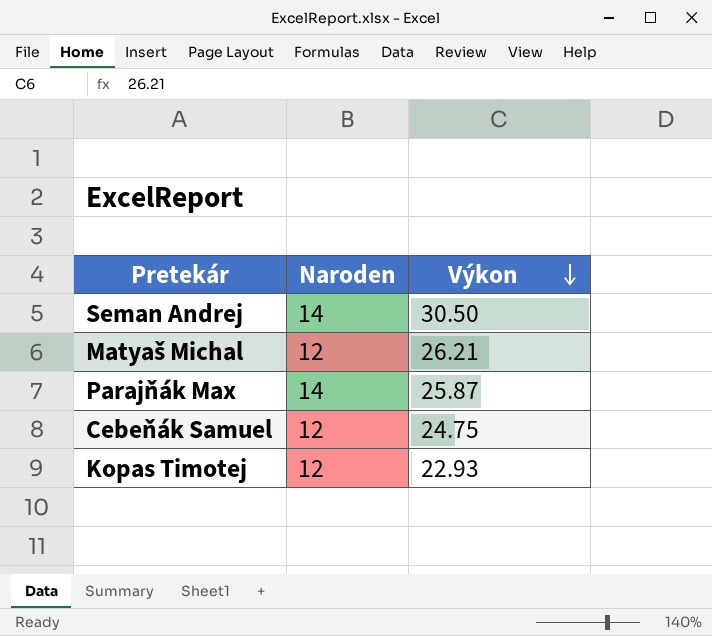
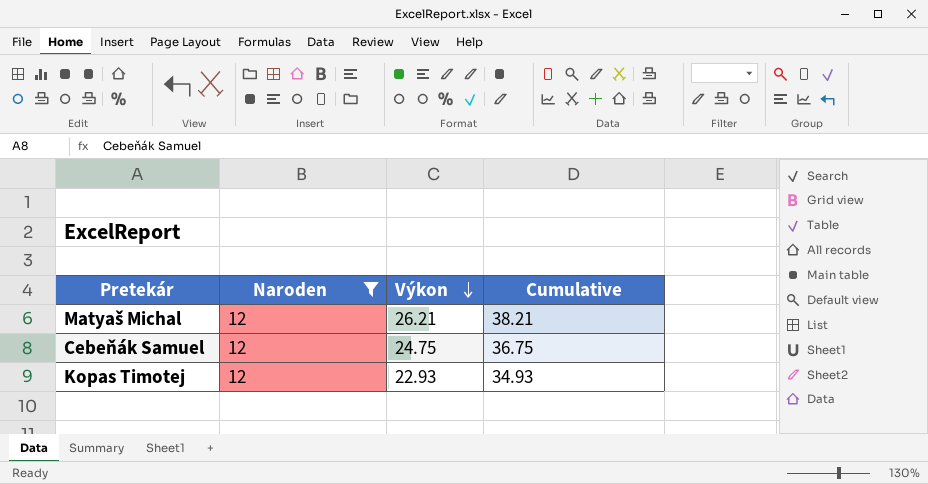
filter: none -> Naroden = 12
column Cumulative | formula: none -> [Naroden] + [Výkon]

